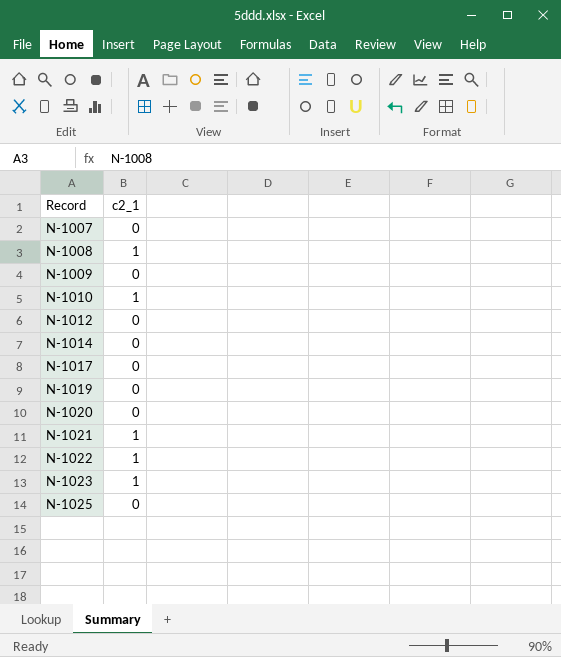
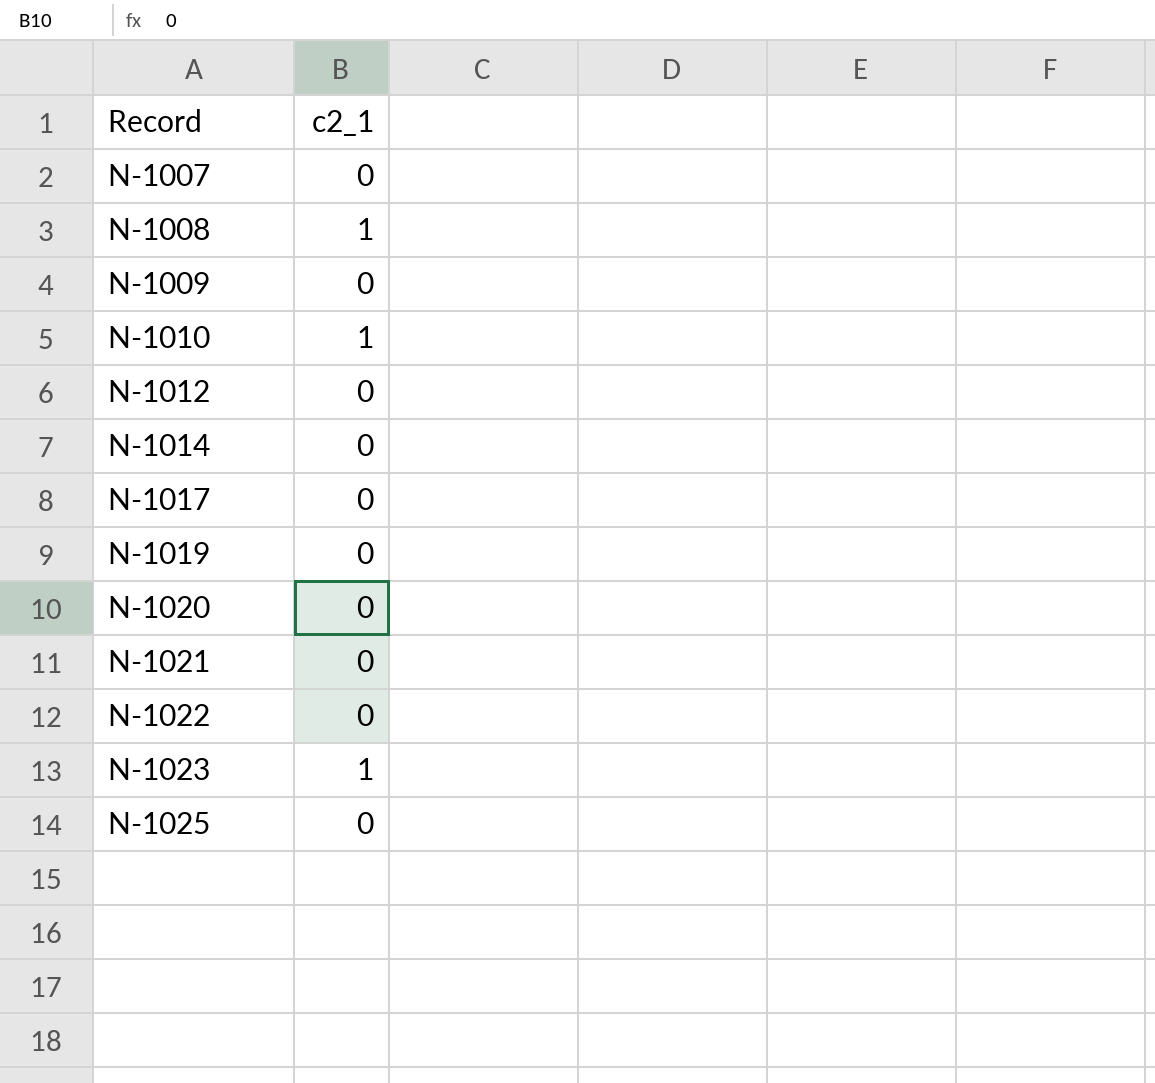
N-1021 | c2_1: 1 -> 0
N-1022 | c2_1: 1 -> 0

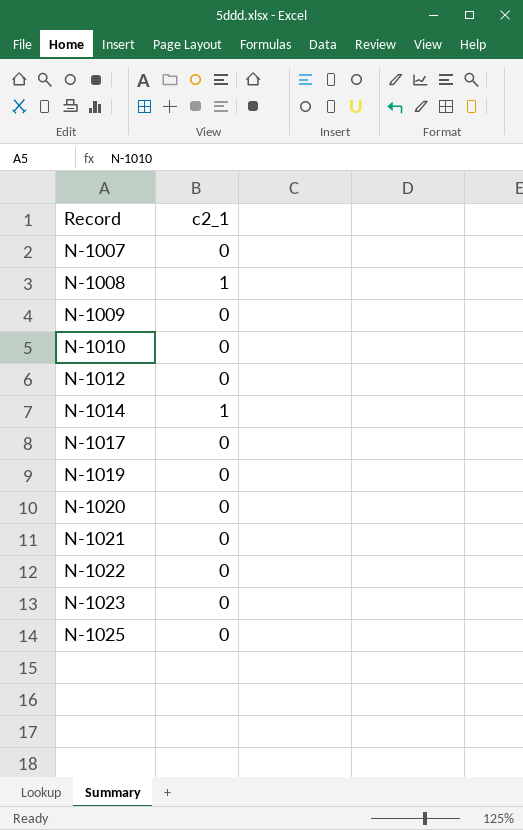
N-1010 | c2_1: 1 -> 0
N-1014 | c2_1: 0 -> 1
N-1023 | c2_1: 1 -> 0

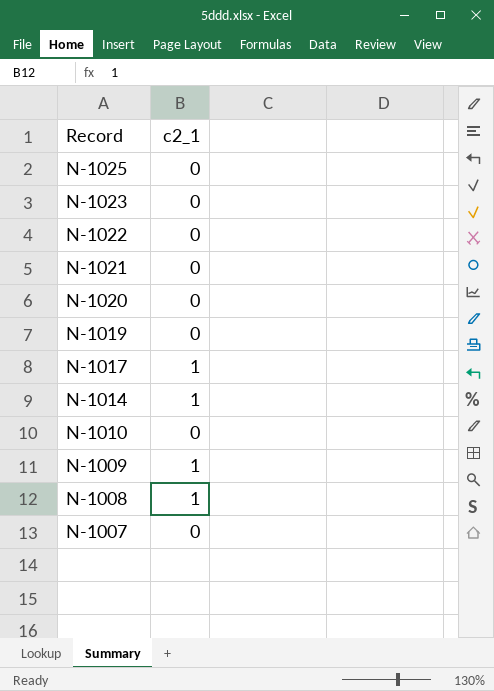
row order: Record ascending -> Record descending
row N-1012: 0 -> none
N-1017 | c2_1: 0 -> 1
N-1009 | c2_1: 0 -> 1

